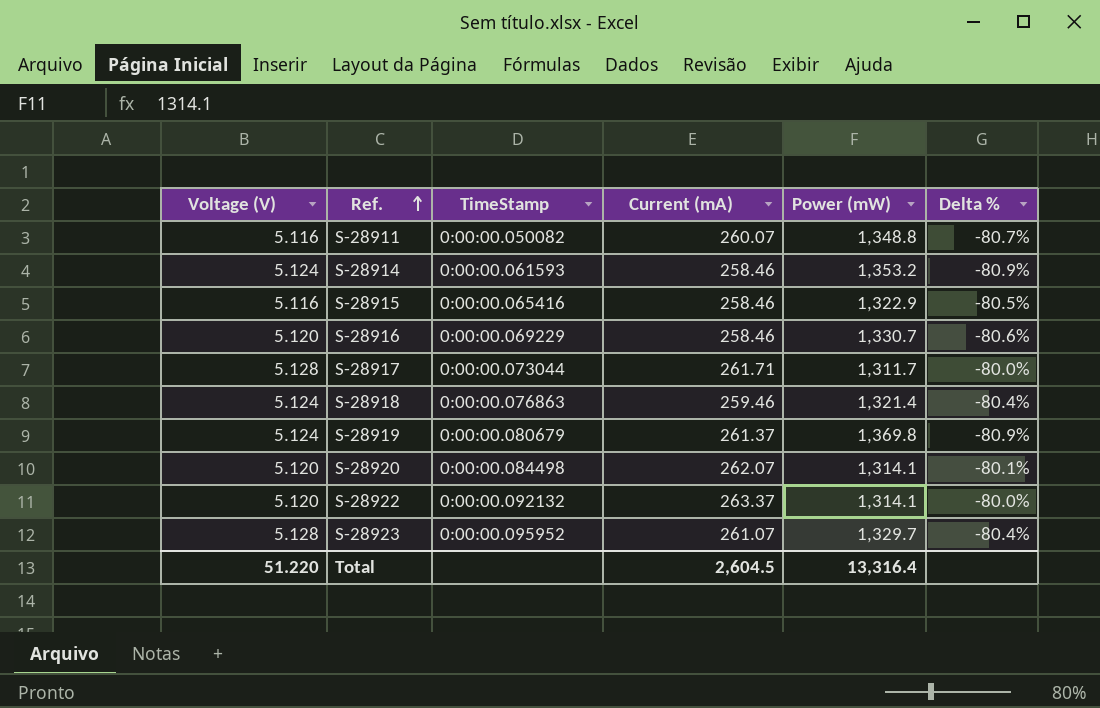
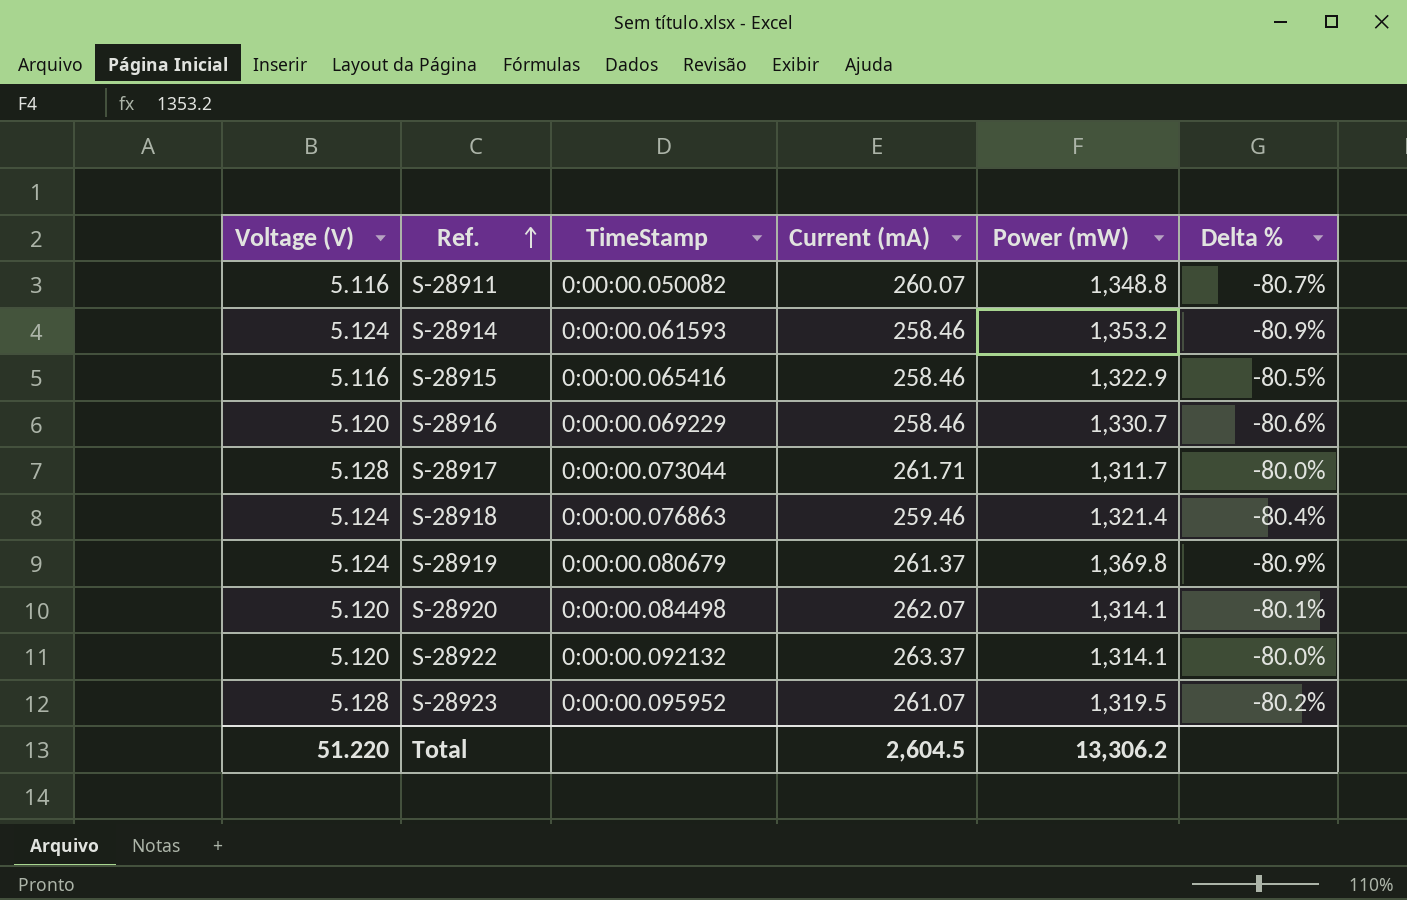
S-28923 | Power (mW): 1,329.7 -> 1,319.5
S-28923 | Delta %: -80.4% -> -80.2%
Total | Power (mW): 13,316.4 -> 13,306.2

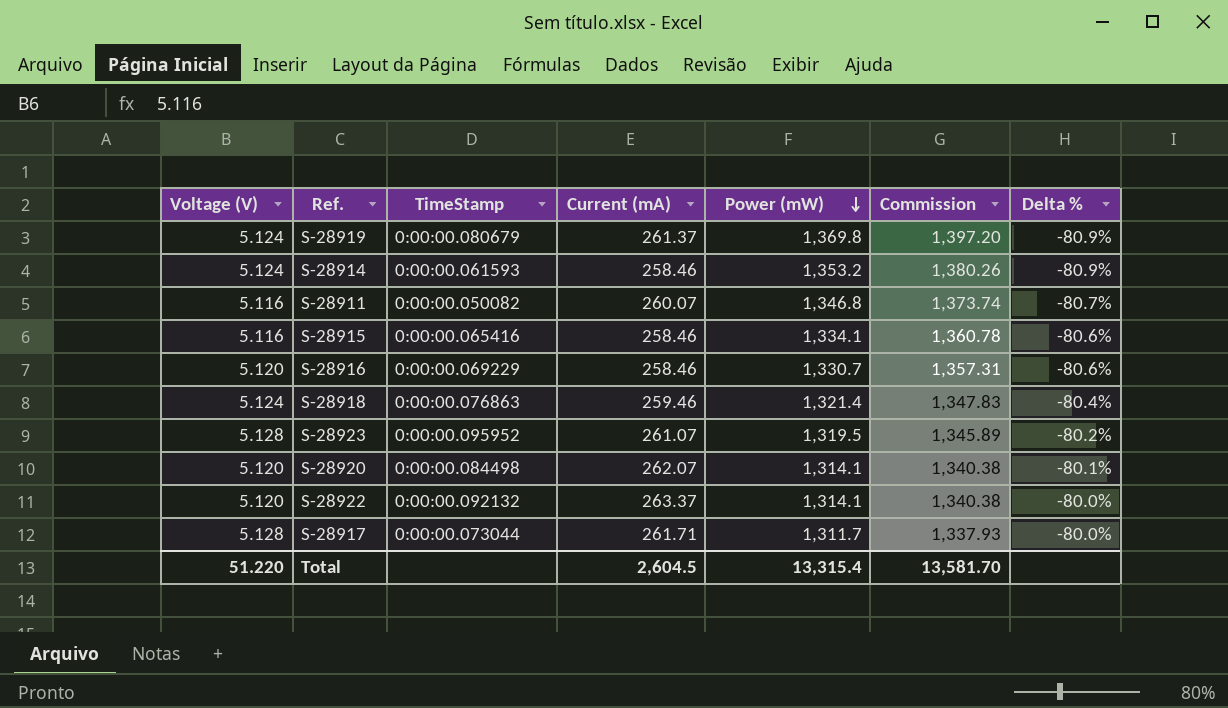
row order: Ref. ascending -> Power (mW) descending
column Commission | formula: none -> [Power (mW)] * 1.02
S-28911 | Power (mW): 1,348.8 -> 1,346.8
S-28915 | Power (mW): 1,322.9 -> 1,334.1
S-28915 | Delta %: -80.5% -> -80.6%
Total | Power (mW): 13,306.2 -> 13,315.4

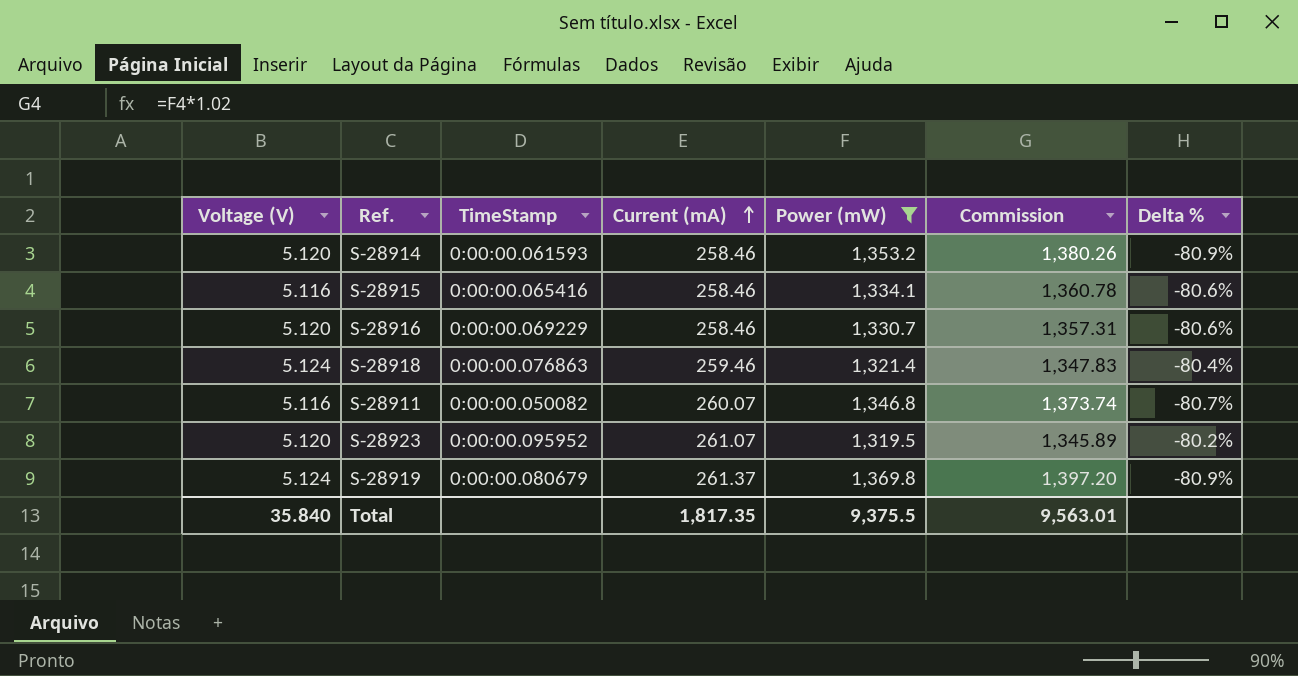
filter: none -> Power (mW) >= 1,319.5
row order: Power (mW) descending -> Current (mA) ascending
S-28914 | Voltage (V): 5.124 -> 5.120
S-28923 | Voltage (V): 5.128 -> 5.120
Total | Voltage (V): 51.220 -> 35.840
Total | Current (mA): 2,604.5 -> 1,817.35
Total | Power (mW): 13,315.4 -> 9,375.5
Total | Commission: 13,581.70 -> 9,563.01

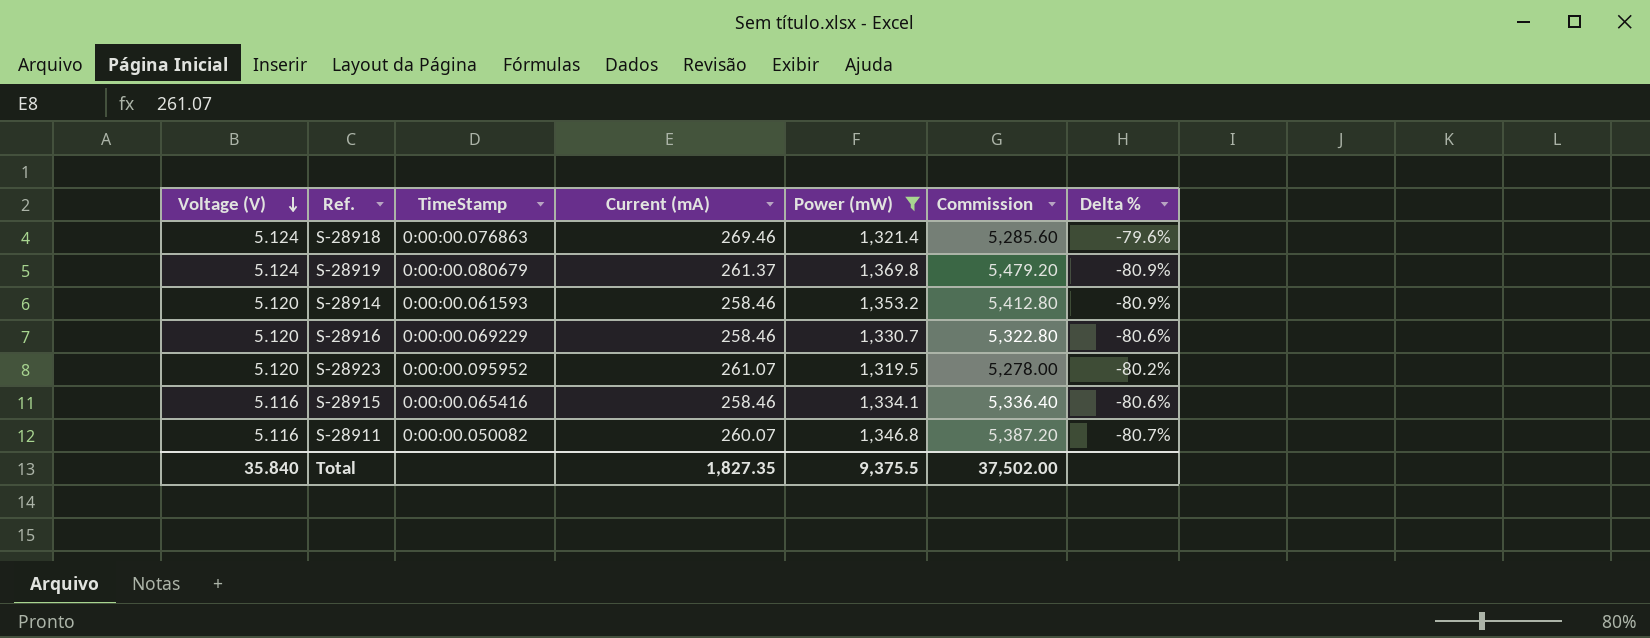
row order: Current (mA) ascending -> Voltage (V) descending
column Commission | formula: [Power (mW)] * 1.02 -> [Power (mW)] * 4
S-28918 | Current (mA): 259.46 -> 269.46
S-28918 | Delta %: -80.4% -> -79.6%
Total | Current (mA): 1,817.35 -> 1,827.35
Total | Commission: 9,563.01 -> 37,502.00

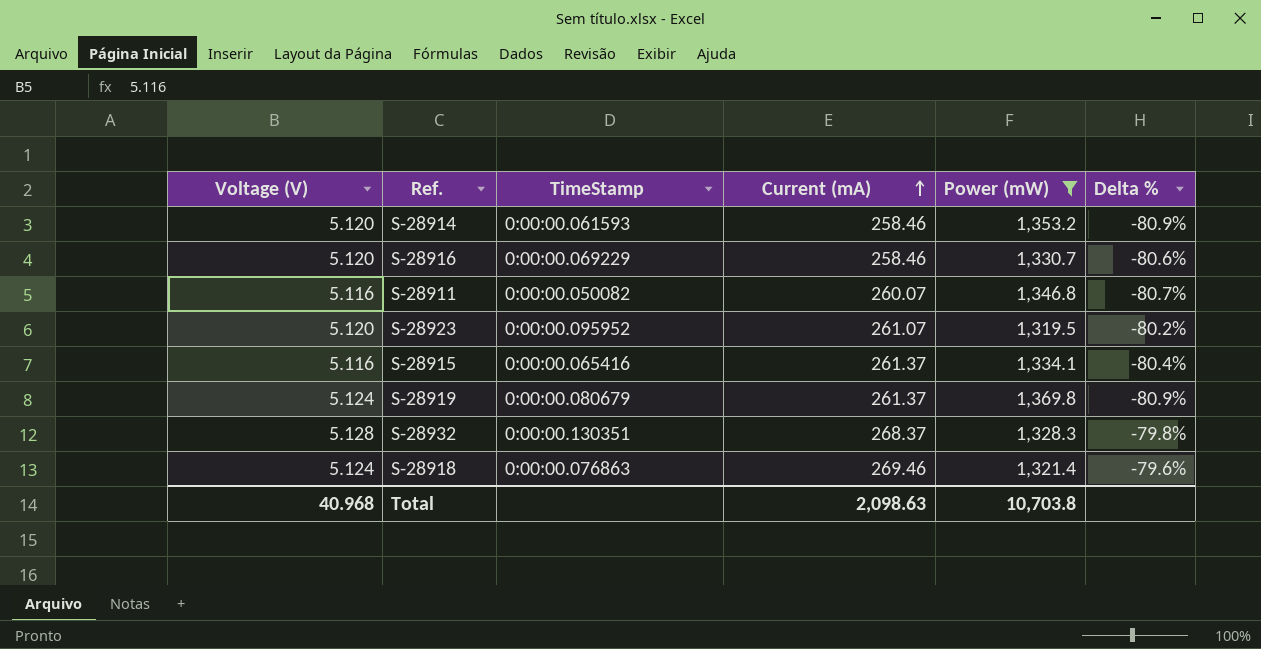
row order: Voltage (V) descending -> Current (mA) ascending
column Commission | formula: [Power (mW)] * 4 -> none
S-28915 | Current (mA): 258.46 -> 261.37
S-28915 | Delta %: -80.6% -> -80.4%
row S-28932: none -> 5.128 | 0:00:00.130351 | 268.37 | 1,328.3 | -79.8%
Total | Voltage (V): 35.840 -> 40.968
Total | Current (mA): 1,827.35 -> 2,098.63
Total | Power (mW): 9,375.5 -> 10,703.8

